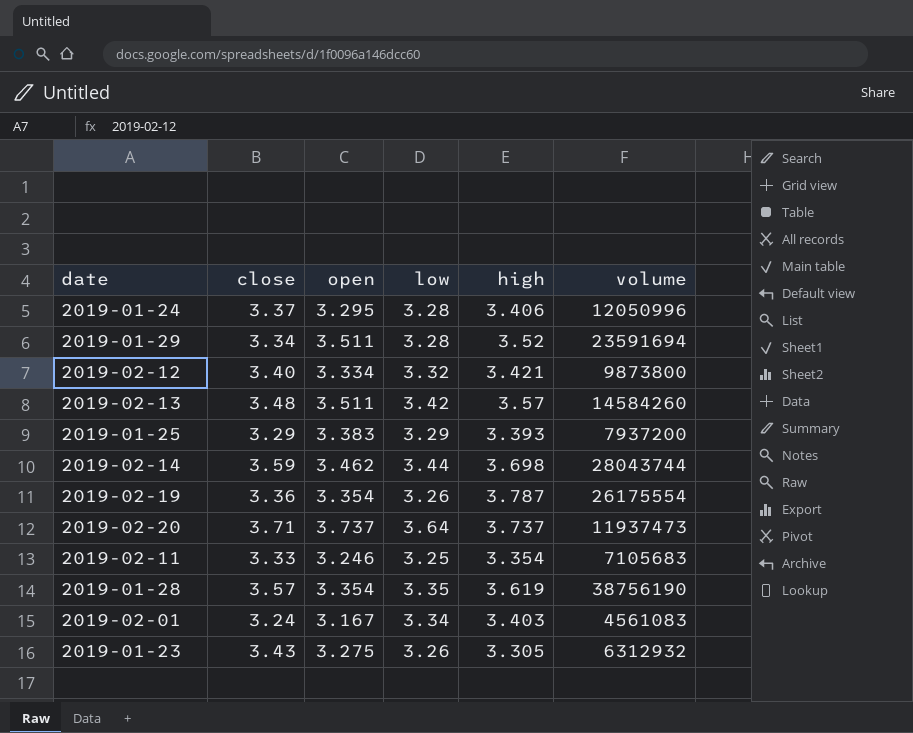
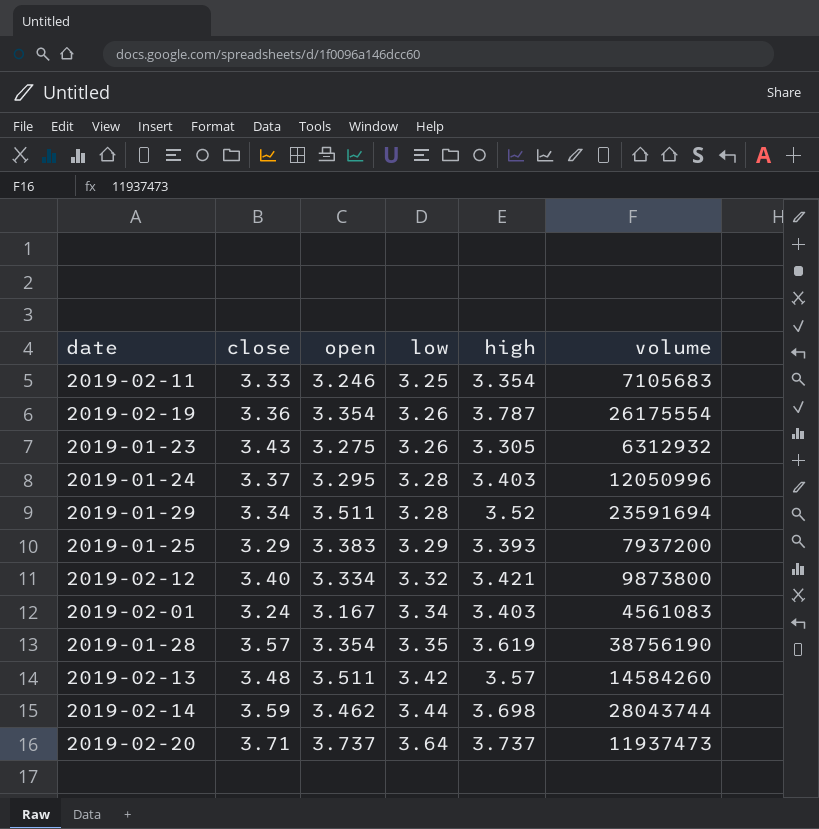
row order: none -> low ascending
2019-01-24 | high: 3.406 -> 3.403

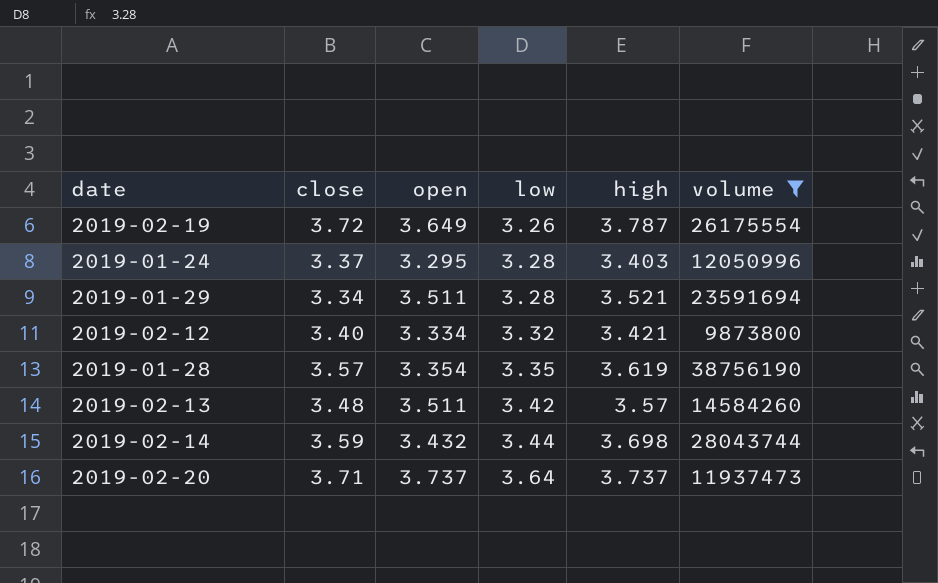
filter: none -> volume >= 9873800
2019-02-19 | close: 3.36 -> 3.72
2019-02-19 | open: 3.354 -> 3.649
2019-01-29 | high: 3.52 -> 3.521
2019-02-14 | open: 3.462 -> 3.432

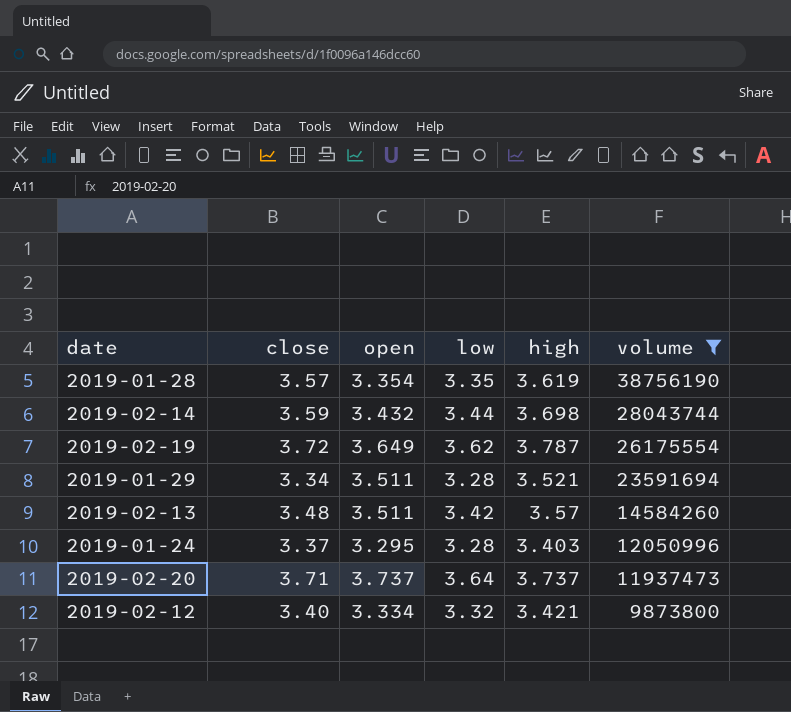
row order: low ascending -> volume descending
2019-02-19 | low: 3.26 -> 3.62

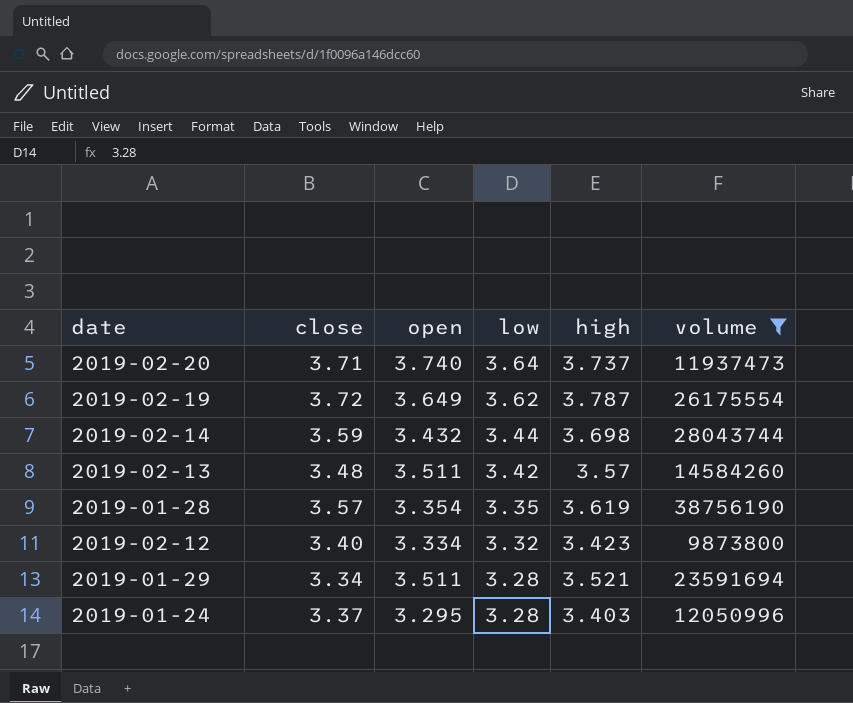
row order: volume descending -> low descending
2019-02-20 | open: 3.737 -> 3.740
2019-02-12 | high: 3.421 -> 3.423

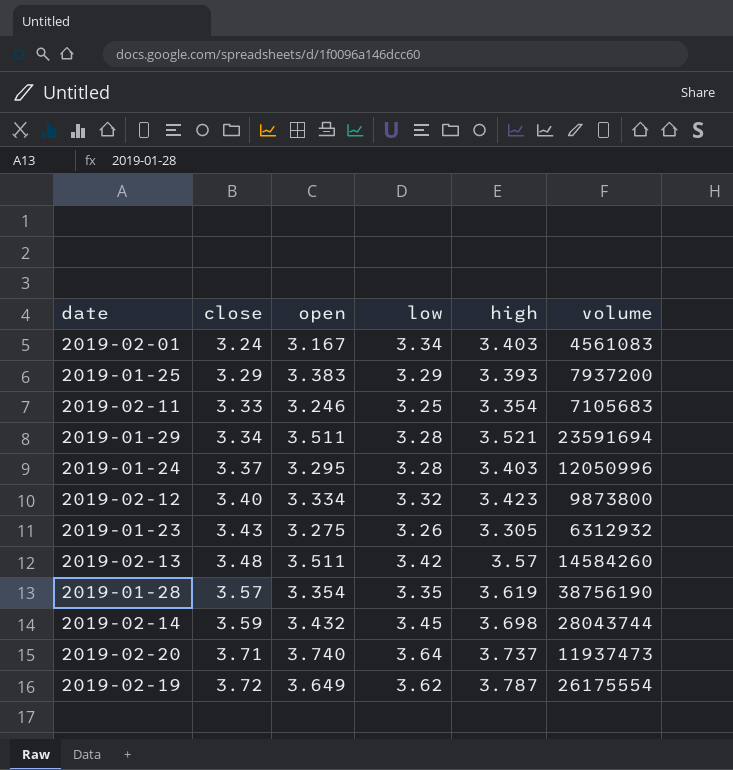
filter: volume >= 9873800 -> none
row order: low descending -> close ascending
2019-02-14 | low: 3.44 -> 3.45

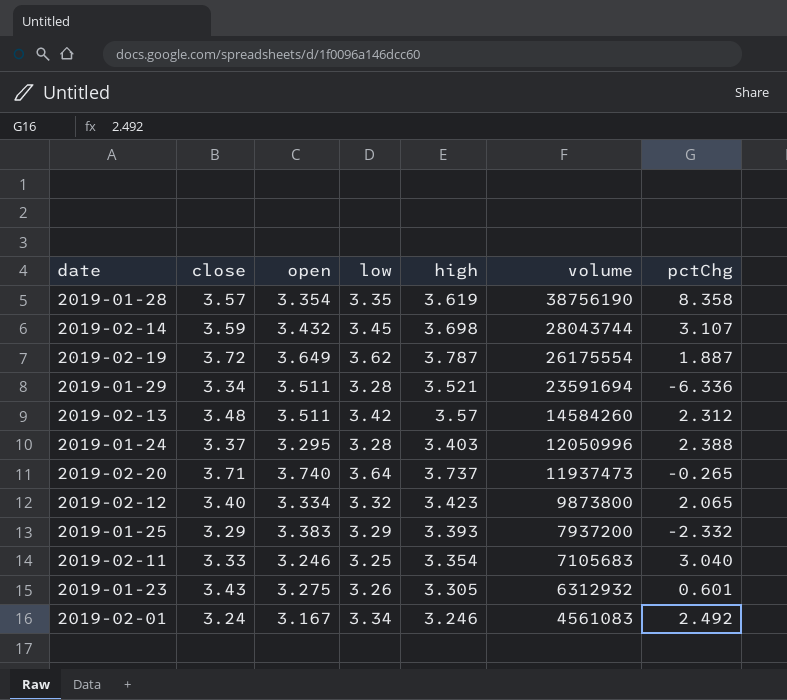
row order: close ascending -> volume descending
column pctChg | position: none -> 7
2019-02-01 | high: 3.403 -> 3.246

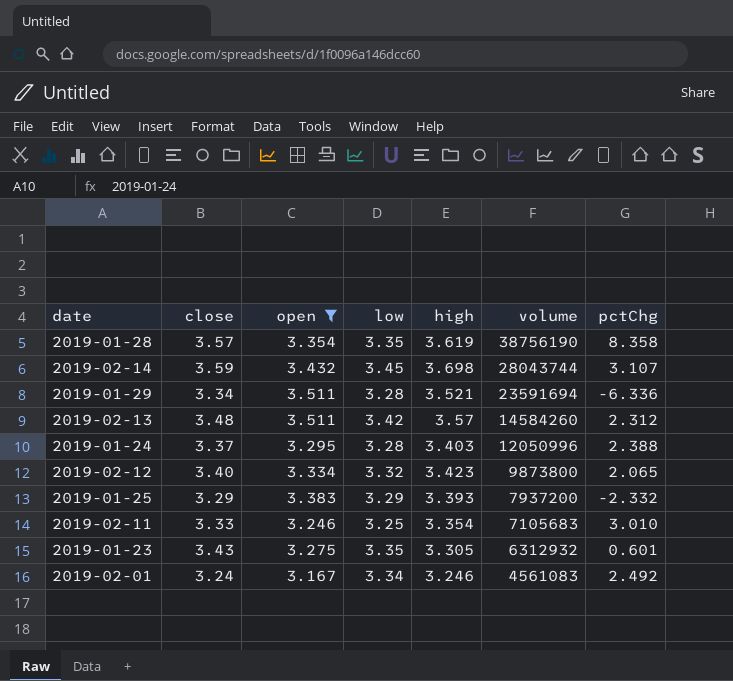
filter: none -> open <= 3.511
2019-02-11 | pctChg: 3.040 -> 3.010
2019-01-23 | low: 3.26 -> 3.35

